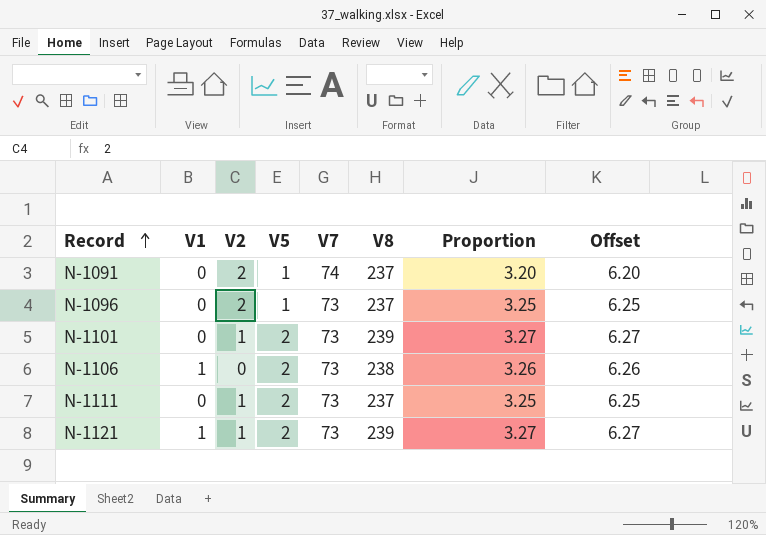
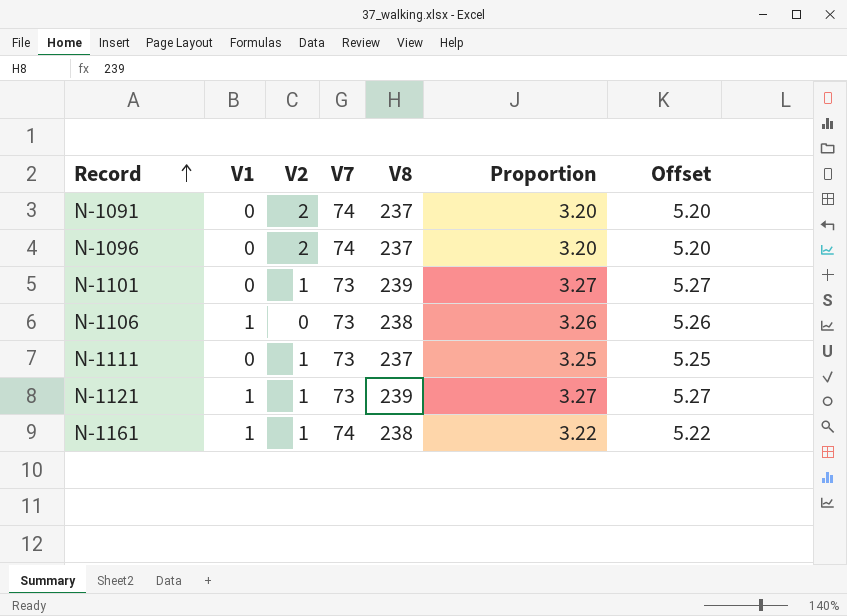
column V5 | position: 4 -> none
column Offset | formula: [Proportion] + 3 -> [Proportion] + 2
N-1096 | V7: 73 -> 74
N-1096 | Proportion: 3.25 -> 3.20
row N-1161: none -> 1 | 1 | 74 | 238 | 3.22 | 5.22

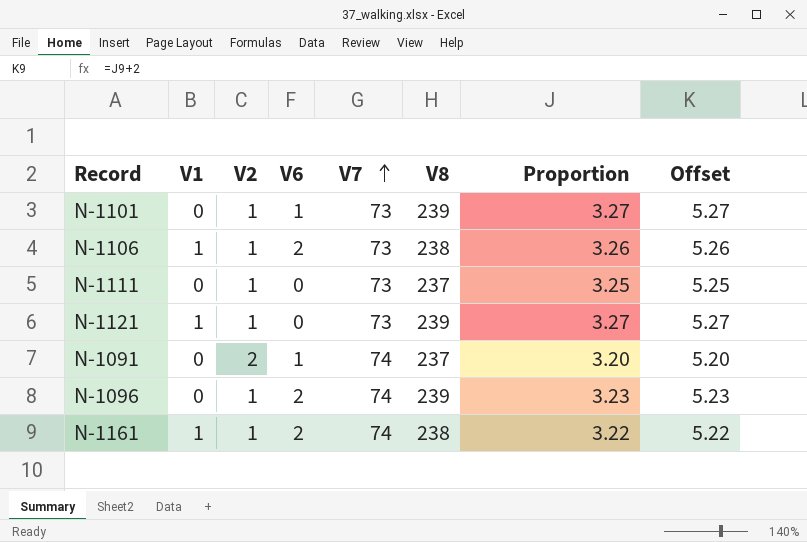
row order: Record ascending -> V7 ascending
column V6 | position: none -> 4
N-1106 | V2: 0 -> 1
N-1096 | V2: 2 -> 1
N-1096 | V8: 237 -> 239
N-1096 | Proportion: 3.20 -> 3.23
N-1096 | Offset: 5.20 -> 5.23

